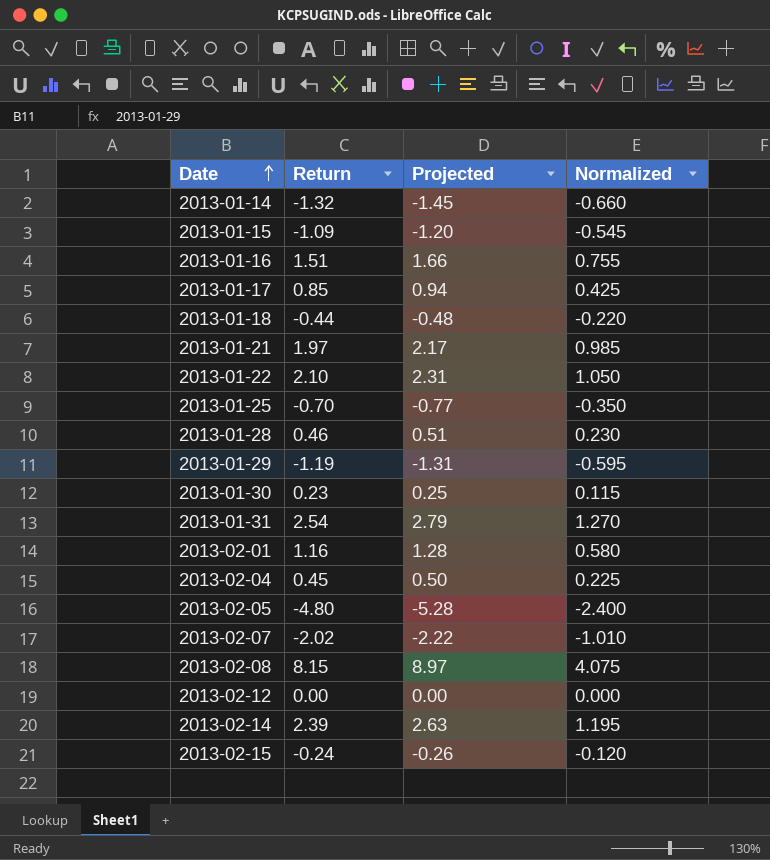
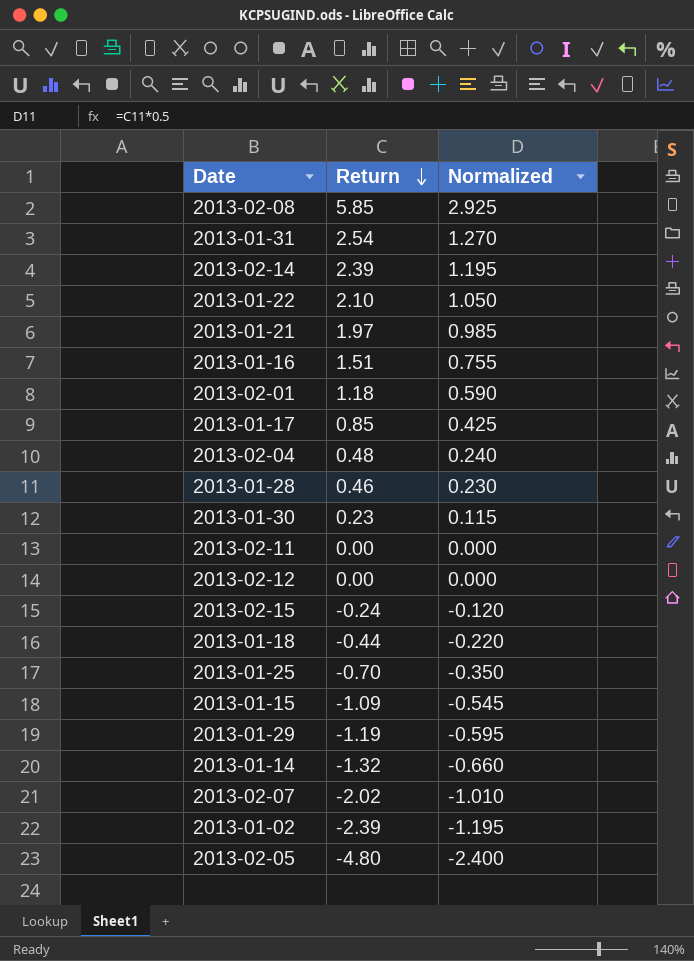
row order: Date ascending -> Return descending
column Projected | formula: [Return] * 1.1 -> none
2013-02-08 | Return: 8.15 -> 5.85
2013-02-08 | Normalized: 4.075 -> 2.925
2013-02-01 | Return: 1.16 -> 1.18
2013-02-01 | Normalized: 0.580 -> 0.590
2013-02-04 | Return: 0.45 -> 0.48
2013-02-04 | Normalized: 0.225 -> 0.240
row 2013-02-11: none -> 0.00 | 0.000
row 2013-01-02: none -> -2.39 | -1.195

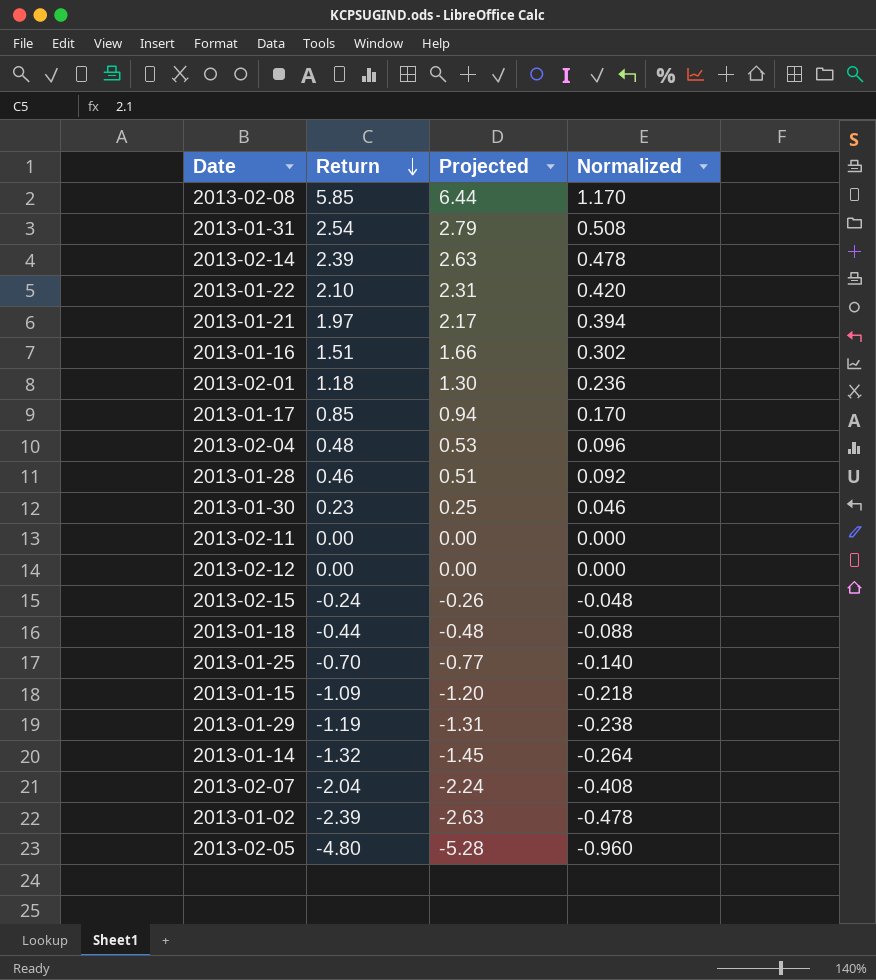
column Projected | formula: none -> [Return] * 1.1
column Normalized | formula: [Return] * 0.5 -> [Return] * 0.2
2013-02-07 | Return: -2.02 -> -2.04

